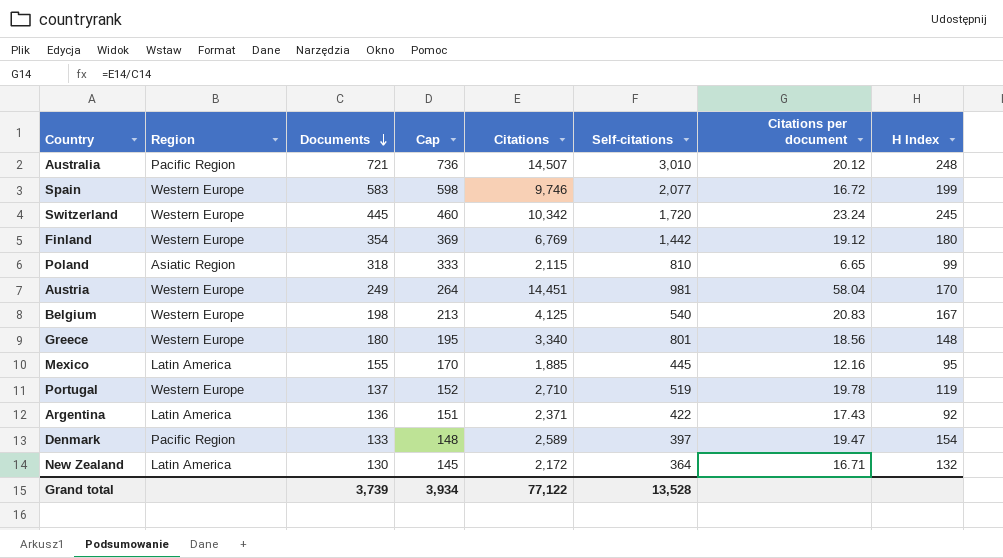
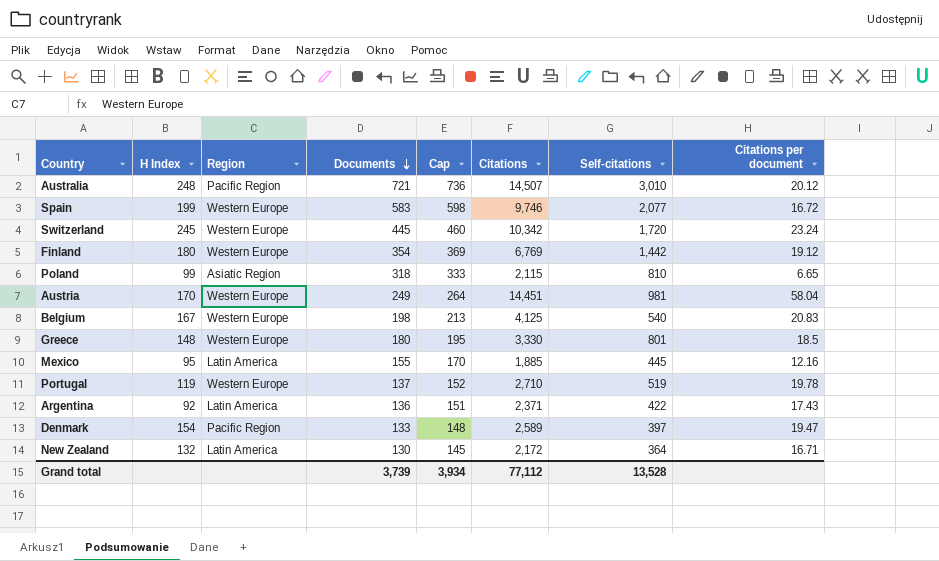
column H Index | position: 8 -> 2
Greece | Citations: 3,340 -> 3,330
Greece | Citations per document: 18.56 -> 18.5
Grand total | Citations: 77,122 -> 77,112

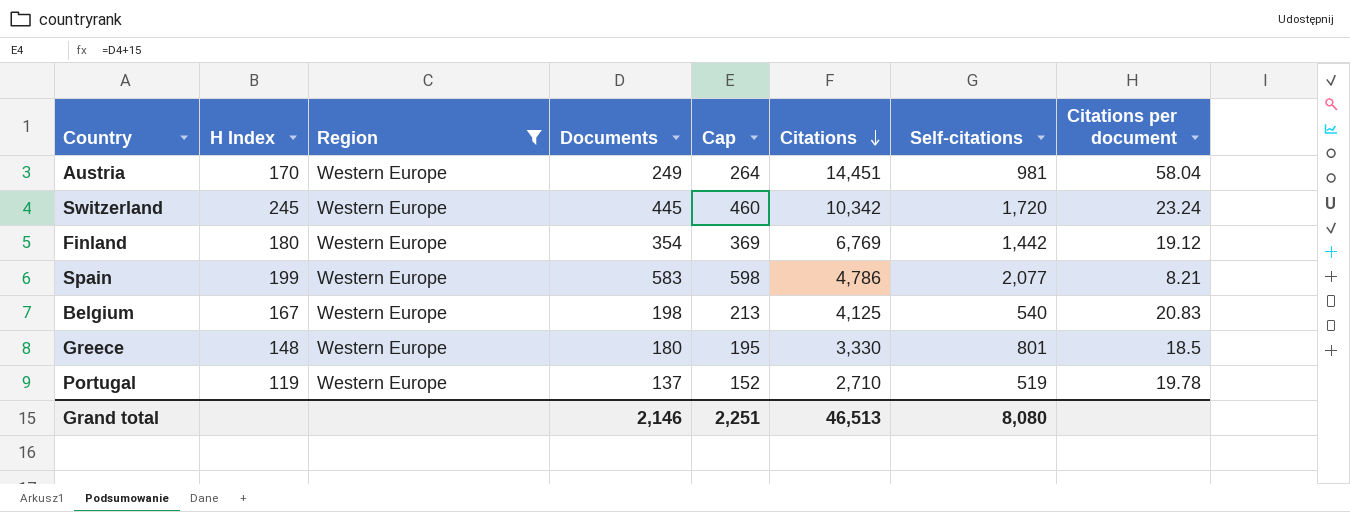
filter: none -> Region = Western Europe
row order: Documents descending -> Citations descending
Spain | Citations: 9,746 -> 4,786
Spain | Citations per document: 16.72 -> 8.21
Grand total | Documents: 3,739 -> 2,146
Grand total | Cap: 3,934 -> 2,251
Grand total | Citations: 77,112 -> 46,513
Grand total | Self-citations: 13,528 -> 8,080

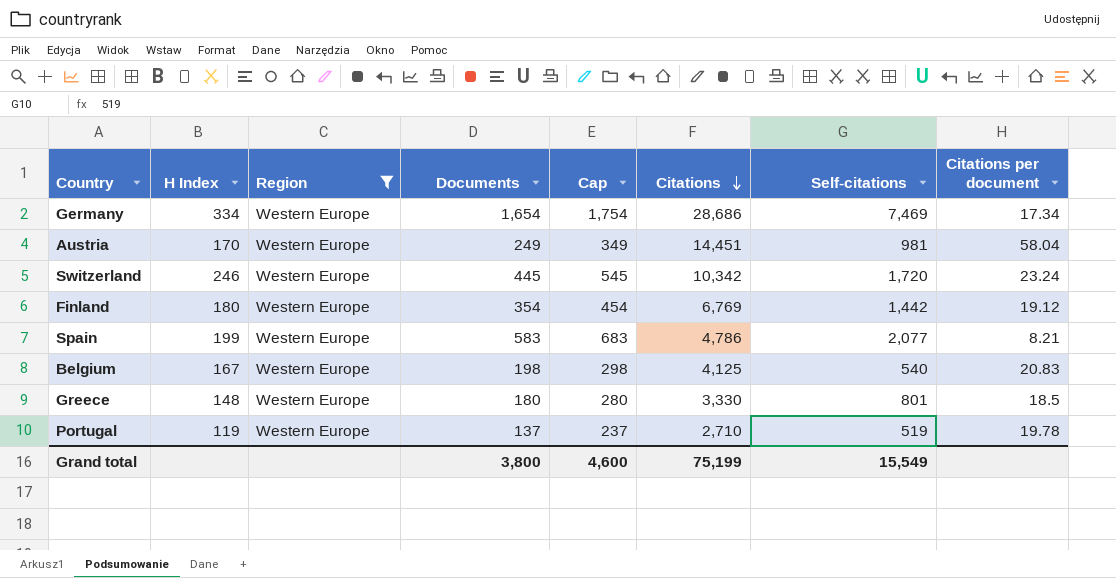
column Cap | formula: [Documents] + 15 -> [Documents] + 100
row Germany: none -> 334 | Western Europe | 1,654 | 1,754 | 28,686 | 7,469 | 17.34
Switzerland | H Index: 245 -> 246
Grand total | Documents: 2,146 -> 3,800
Grand total | Cap: 2,251 -> 4,600
Grand total | Citations: 46,513 -> 75,199
Grand total | Self-citations: 8,080 -> 15,549

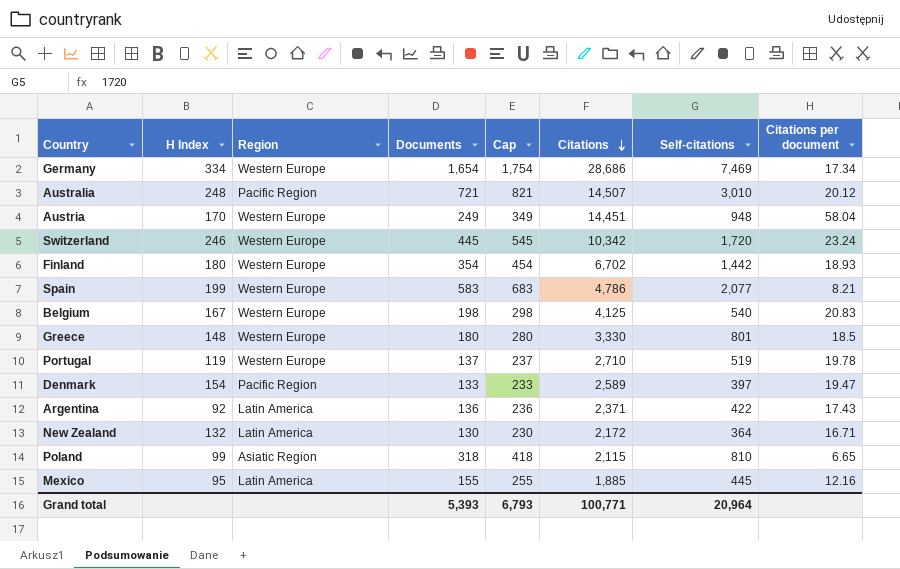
filter: Region = Western Europe -> none
Austria | Self-citations: 981 -> 948
Finland | Citations: 6,769 -> 6,702
Finland | Citations per document: 19.12 -> 18.93
Grand total | Documents: 3,800 -> 5,393
Grand total | Cap: 4,600 -> 6,793
Grand total | Citations: 75,199 -> 100,771
Grand total | Self-citations: 15,549 -> 20,964

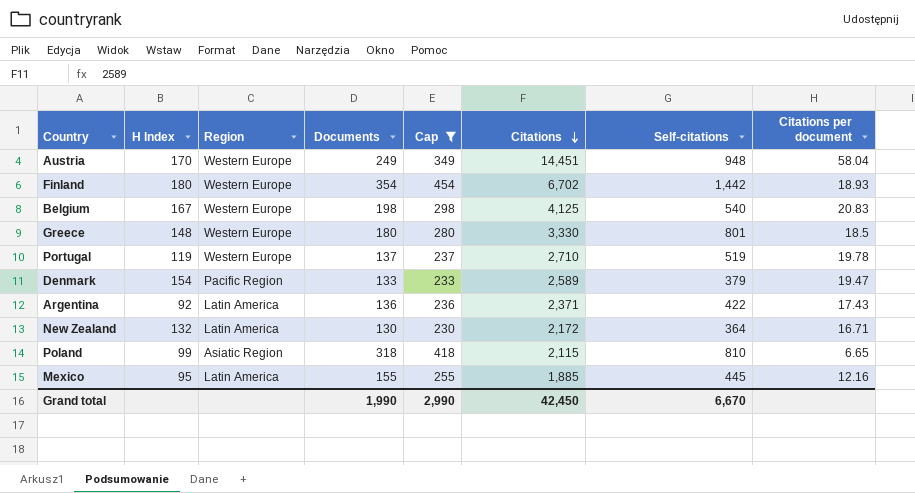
filter: none -> Cap <= 454
Denmark | Self-citations: 397 -> 379
Grand total | Documents: 5,393 -> 1,990
Grand total | Cap: 6,793 -> 2,990
Grand total | Citations: 100,771 -> 42,450
Grand total | Self-citations: 20,964 -> 6,670

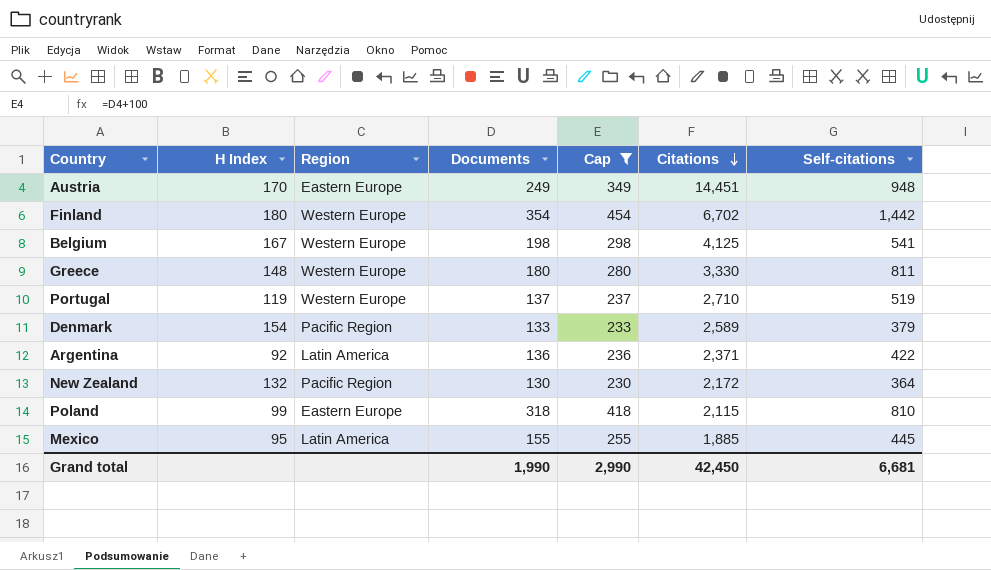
column Citations per document | formula: [Citations] / [Documents] -> none
Austria | Region: Western Europe -> Eastern Europe
Belgium | Self-citations: 540 -> 541
Greece | Self-citations: 801 -> 811
New Zealand | Region: Latin America -> Pacific Region
Poland | Region: Asiatic Region -> Eastern Europe
Grand total | Self-citations: 6,670 -> 6,681

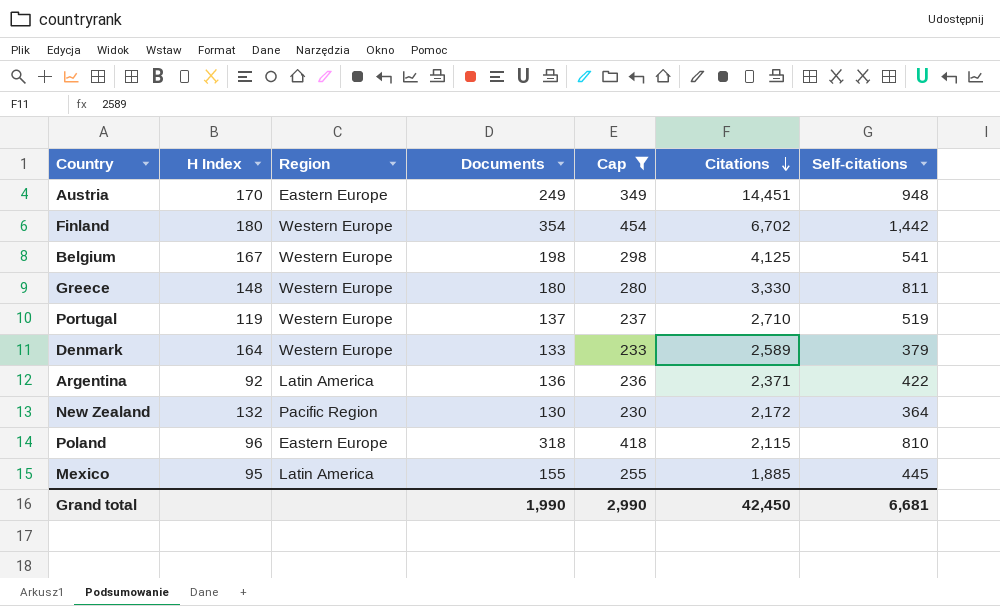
Denmark | H Index: 154 -> 164
Denmark | Region: Pacific Region -> Western Europe
Poland | H Index: 99 -> 96

